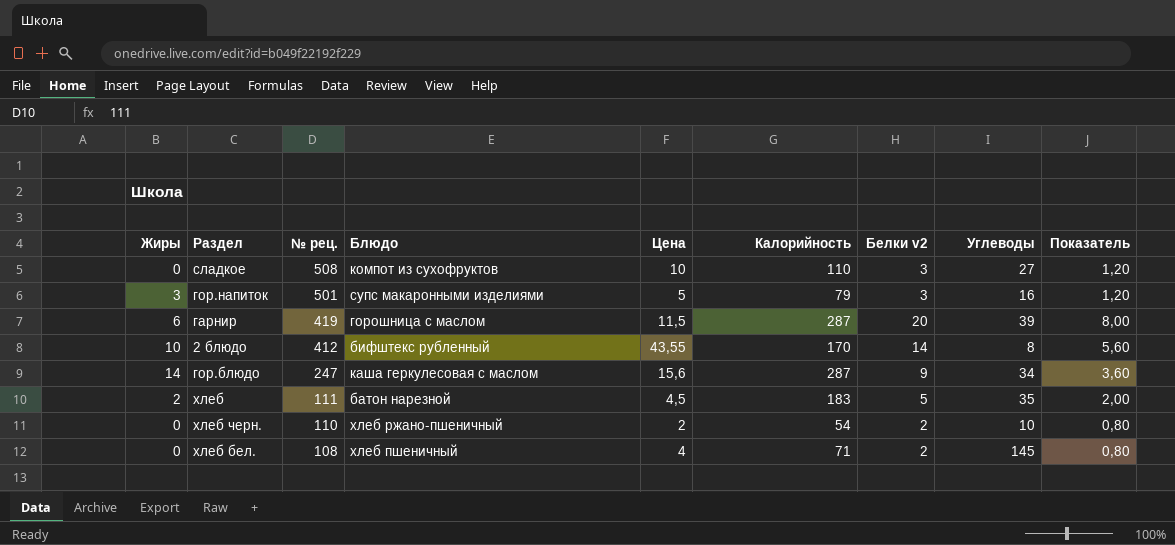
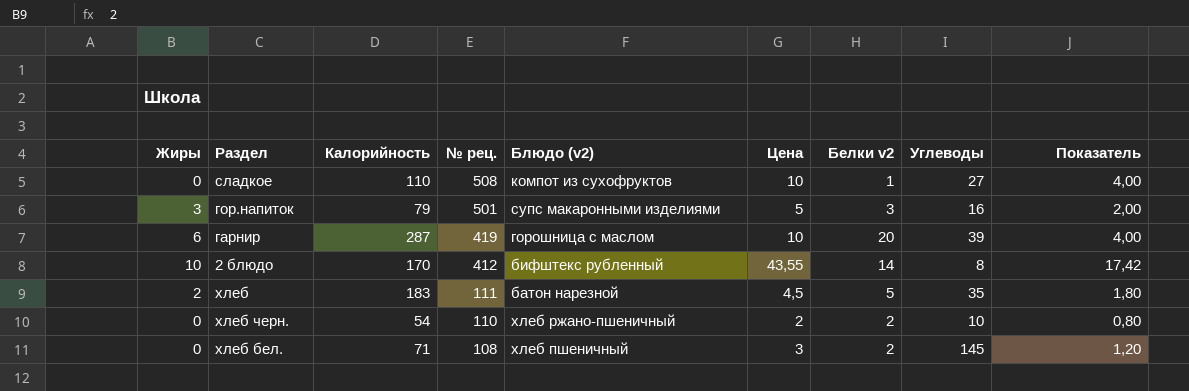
column Калорийность | position: 6 -> 3
column name: Блюдо -> Блюдо (v2)
column Показатель | formula: [Белки v2] * 0,4 -> [Цена] * 0,4
row гор.блюдо: 14 | 247 | каша геркулесовая с маслом | 15,6 | 287 | 9 | 34 | 3,60 -> none
сладкое | Белки v2: 3 -> 1
гарнир | Цена: 11,5 -> 10
хлеб бел. | Цена: 4 -> 3

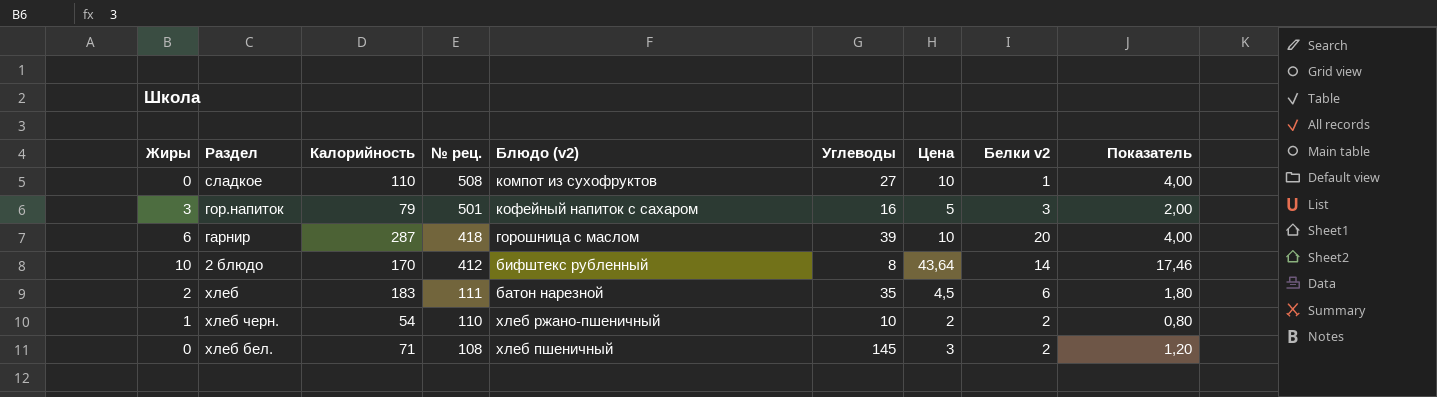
column Углеводы | position: 8 -> 6
гор.напиток | Блюдо (v2): супс макаронными изделиями -> кофейный напиток с сахаром
гарнир | № рец.: 419 -> 418
2 блюдо | Цена: 43,55 -> 43,64
2 блюдо | Показатель: 17,42 -> 17,46
хлеб | Белки v2: 5 -> 6
хлеб черн. | Жиры: 0 -> 1

